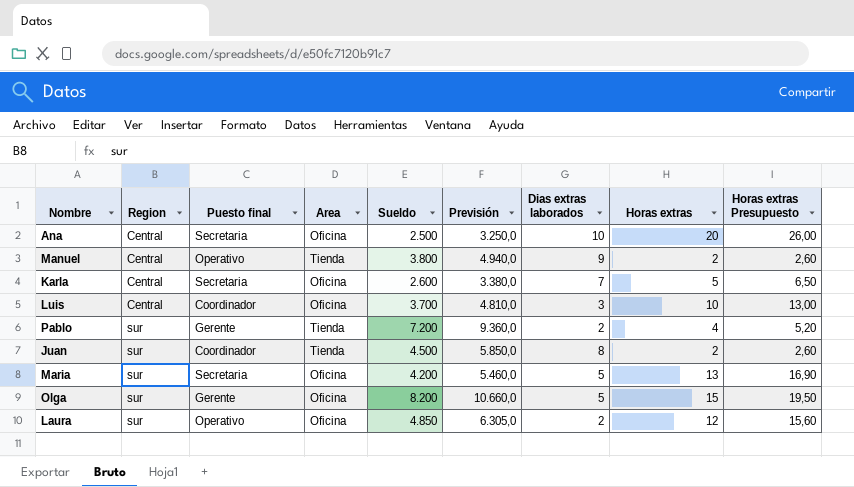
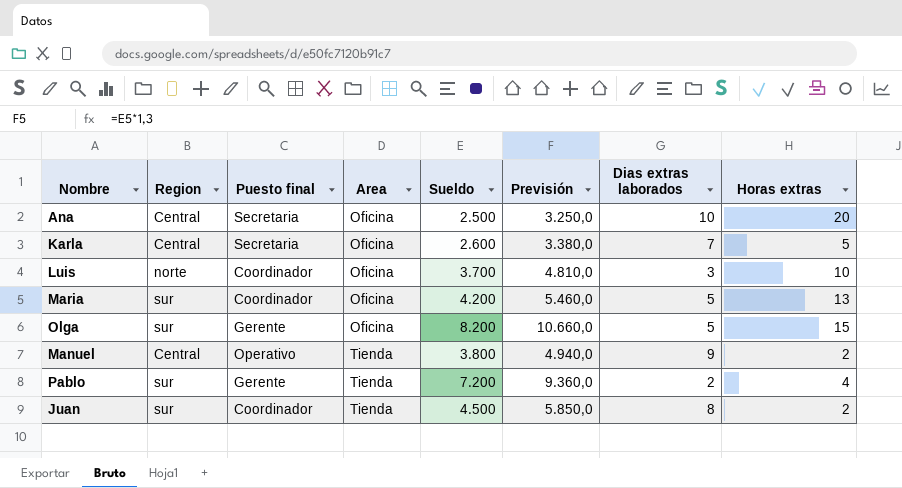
row order: Region ascending -> Area ascending
column Horas extras Presupuesto | formula: [Horas extras] * 1,3 -> none
row Laura: sur | Operativo | Oficina | 4.850 | 6.305,0 | 2 | 12 | 15,60 -> none
Luis | Region: Central -> norte
Maria | Puesto final: Secretaria -> Coordinador

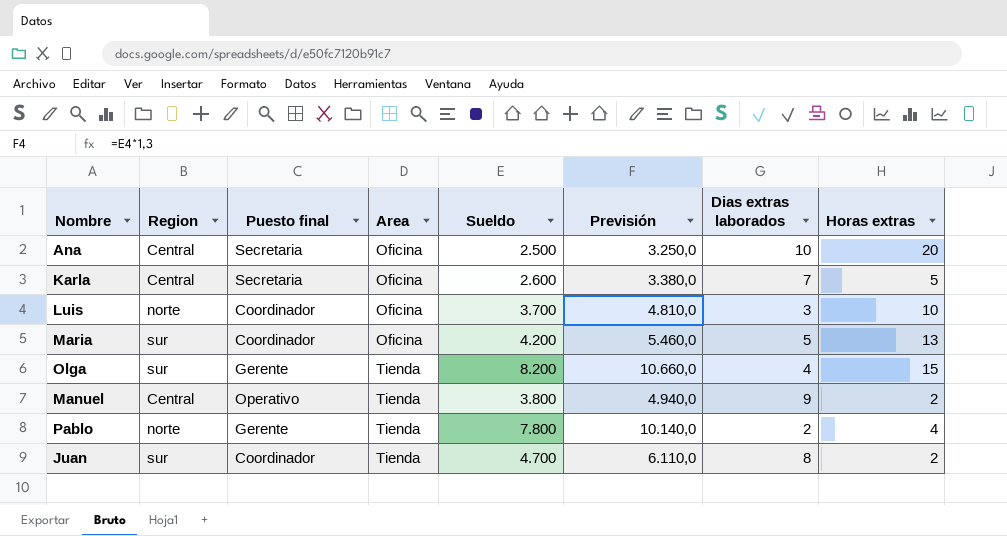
Olga | Area: Oficina -> Tienda
Olga | Dias extras laborados: 5 -> 4
Pablo | Region: sur -> norte
Pablo | Sueldo: 7.200 -> 7.800
Pablo | Previsión: 9.360,0 -> 10.140,0
Juan | Sueldo: 4.500 -> 4.700
Juan | Previsión: 5.850,0 -> 6.110,0

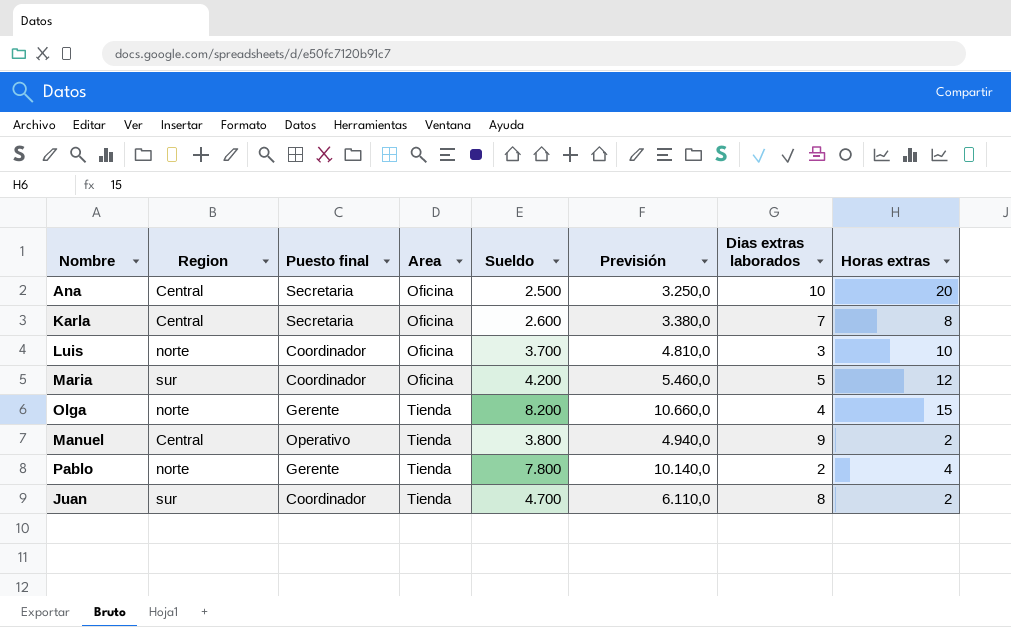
Karla | Horas extras: 5 -> 8
Maria | Horas extras: 13 -> 12
Olga | Region: sur -> norte

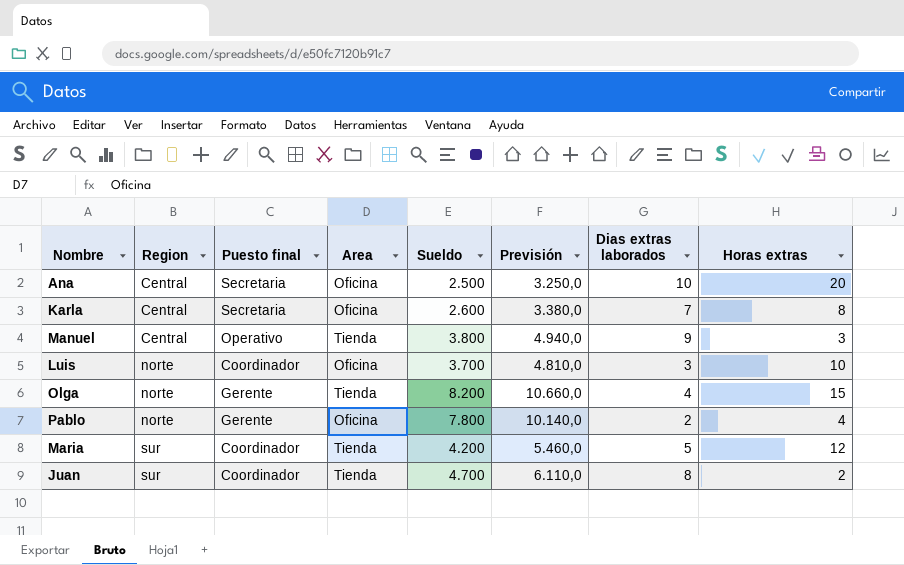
row order: Area ascending -> Region ascending
Manuel | Horas extras: 2 -> 3
Pablo | Area: Tienda -> Oficina
Maria | Area: Oficina -> Tienda

